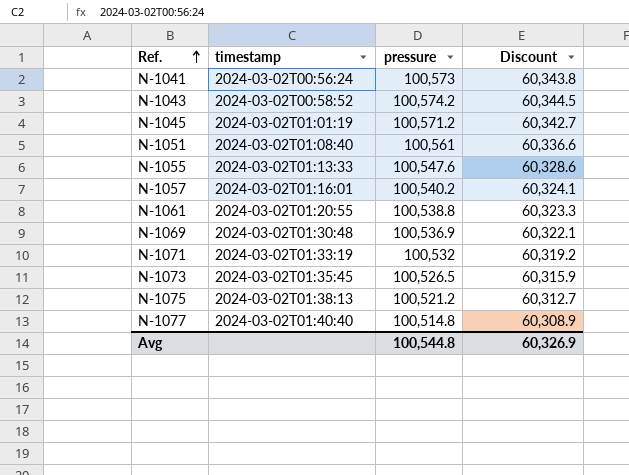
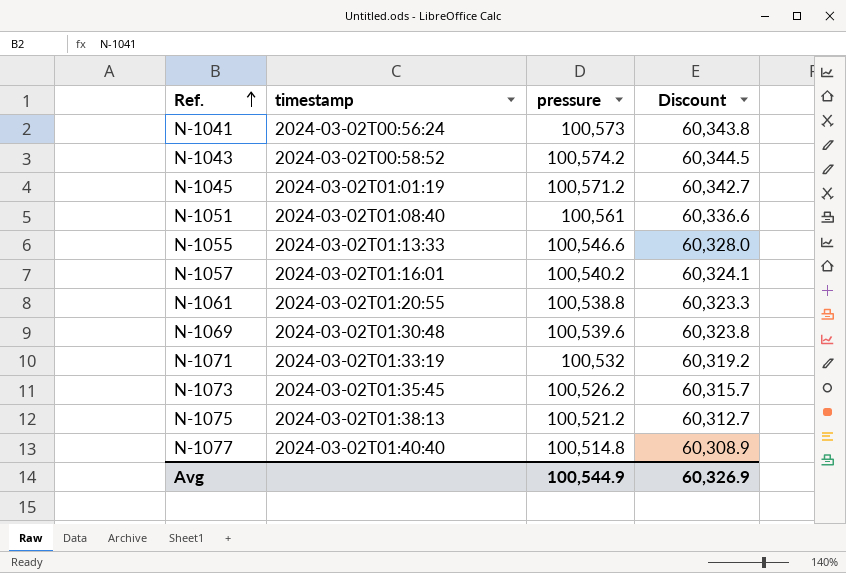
N-1055 | pressure: 100,547.6 -> 100,546.6
N-1055 | Discount: 60,328.6 -> 60,328.0
N-1069 | pressure: 100,536.9 -> 100,539.6
N-1069 | Discount: 60,322.1 -> 60,323.8
N-1073 | pressure: 100,526.5 -> 100,526.2
N-1073 | Discount: 60,315.9 -> 60,315.7
Avg | pressure: 100,544.8 -> 100,544.9

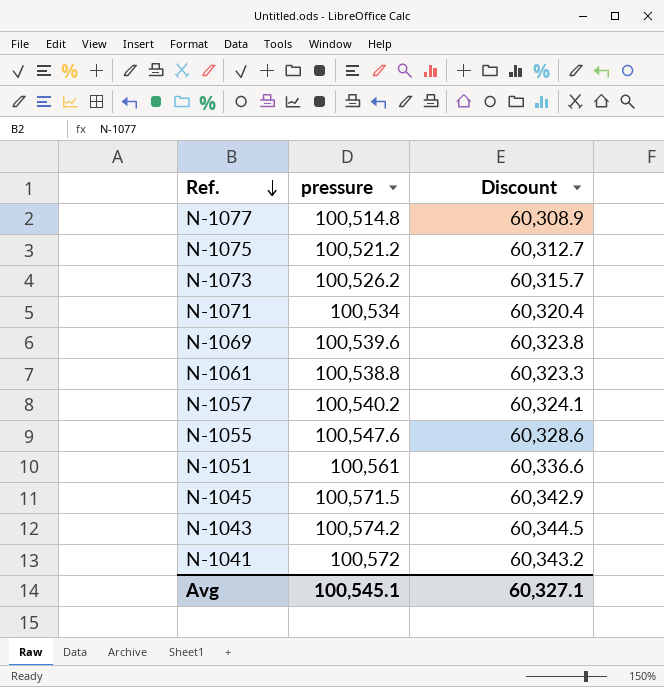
row order: Ref. ascending -> Ref. descending
column timestamp | position: 2 -> none
N-1071 | pressure: 100,532 -> 100,534
N-1071 | Discount: 60,319.2 -> 60,320.4
N-1055 | pressure: 100,546.6 -> 100,547.6
N-1055 | Discount: 60,328.0 -> 60,328.6
N-1045 | pressure: 100,571.2 -> 100,571.5
N-1045 | Discount: 60,342.7 -> 60,342.9
N-1041 | pressure: 100,573 -> 100,572
N-1041 | Discount: 60,343.8 -> 60,343.2
Avg | pressure: 100,544.9 -> 100,545.1
Avg | Discount: 60,326.9 -> 60,327.1

